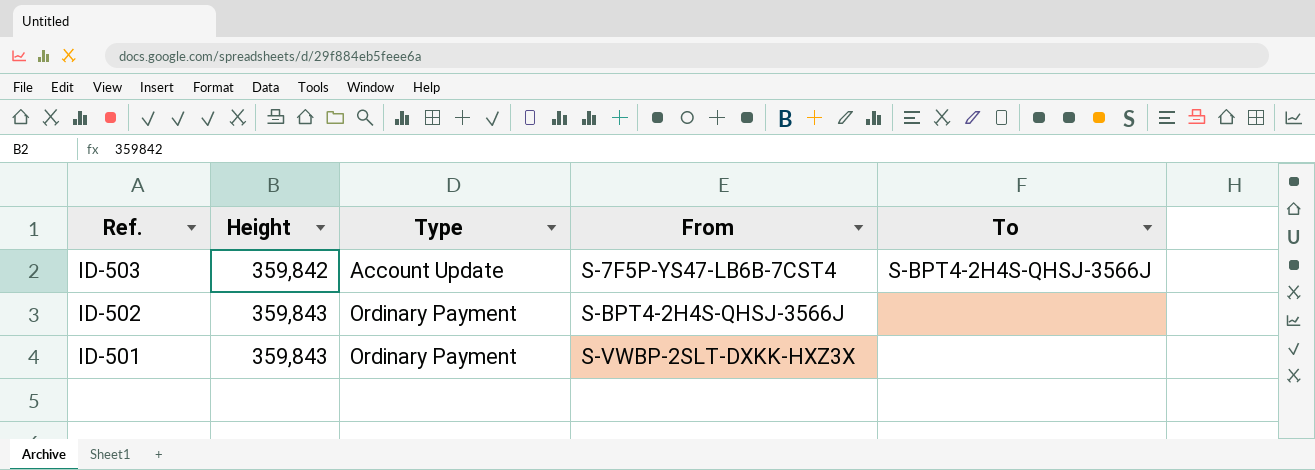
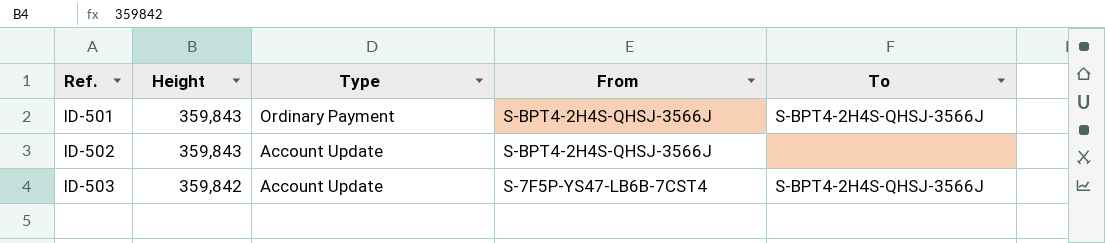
row order: Ref. descending -> Ref. ascending
ID-501 | From: S-VWBP-2SLT-DXKK-HXZ3X -> S-BPT4-2H4S-QHSJ-3566J
ID-501 | To: none -> S-BPT4-2H4S-QHSJ-3566J
ID-502 | Type: Ordinary Payment -> Account Update

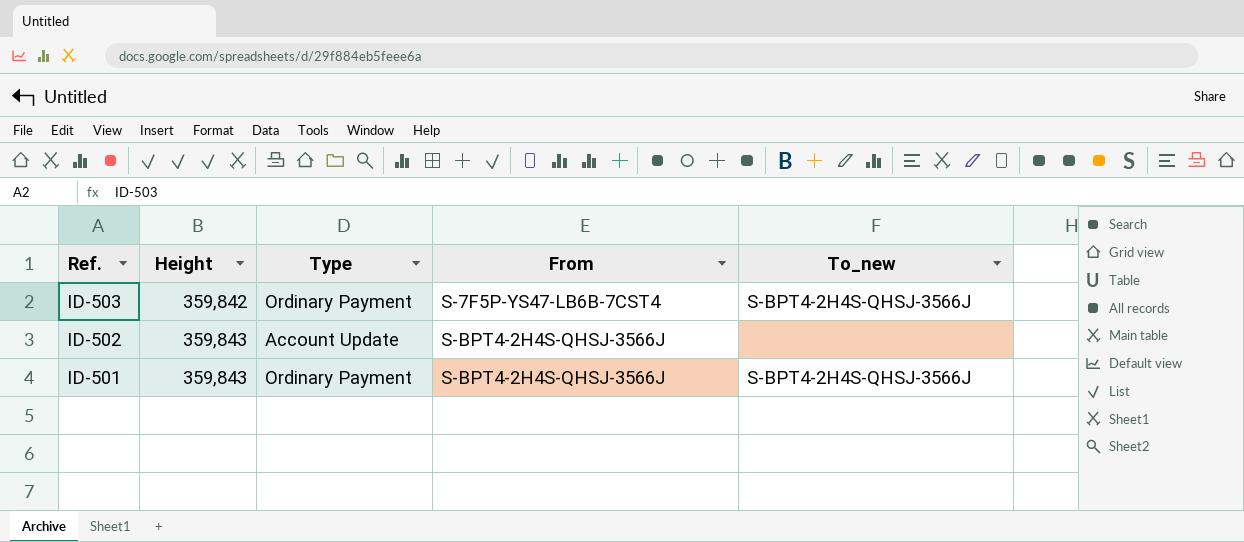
row order: Ref. ascending -> Ref. descending
column name: To -> To_new
ID-503 | Type: Account Update -> Ordinary Payment

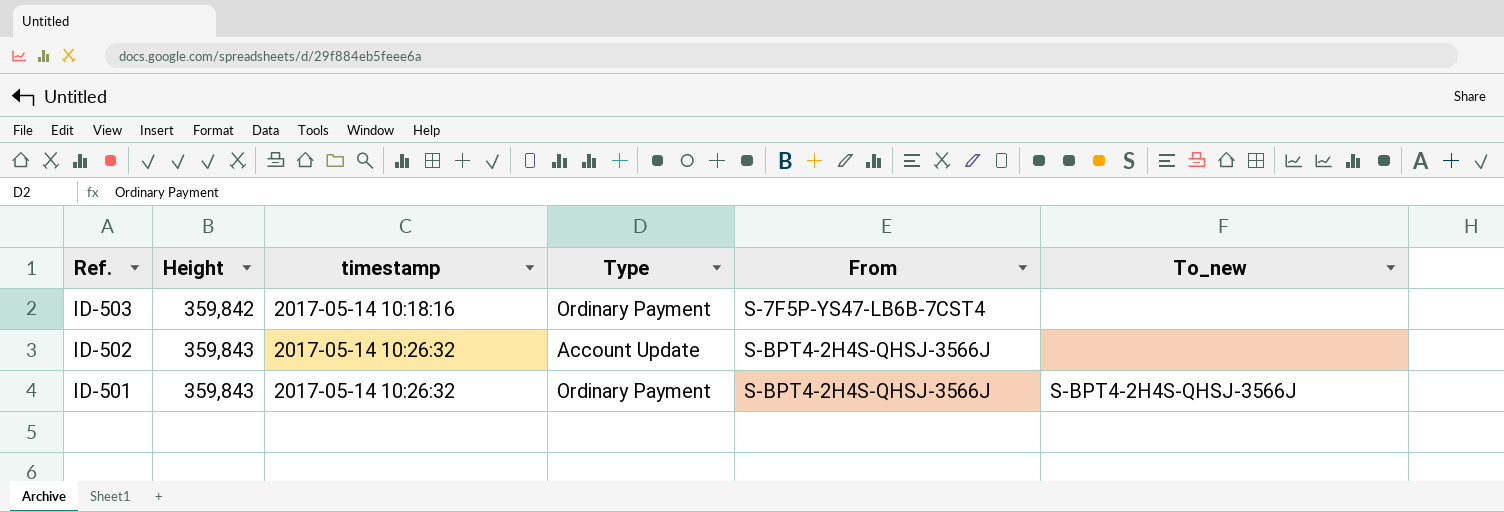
column timestamp | position: none -> 3
ID-503 | To_new: S-BPT4-2H4S-QHSJ-3566J -> none

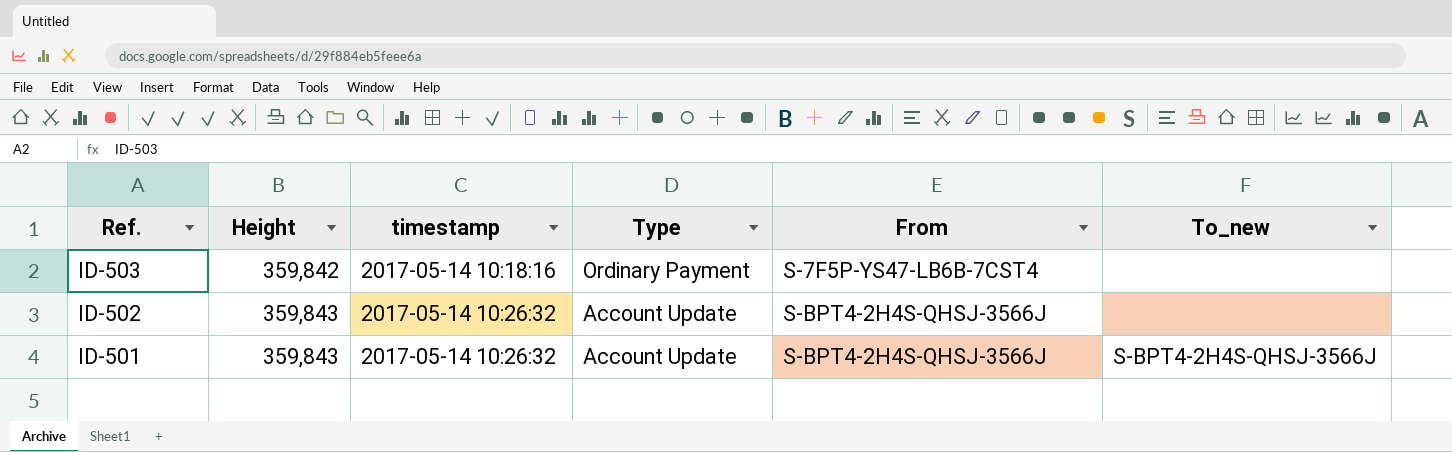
ID-501 | Type: Ordinary Payment -> Account Update

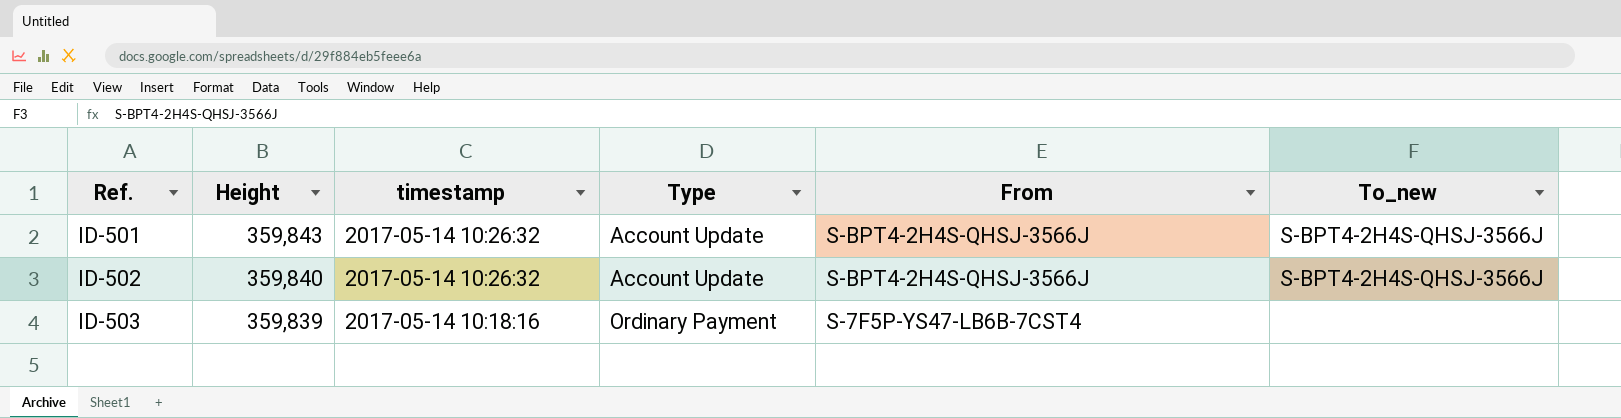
row order: Ref. descending -> Ref. ascending
ID-502 | Height: 359,843 -> 359,840
ID-502 | To_new: none -> S-BPT4-2H4S-QHSJ-3566J
ID-503 | Height: 359,842 -> 359,839

